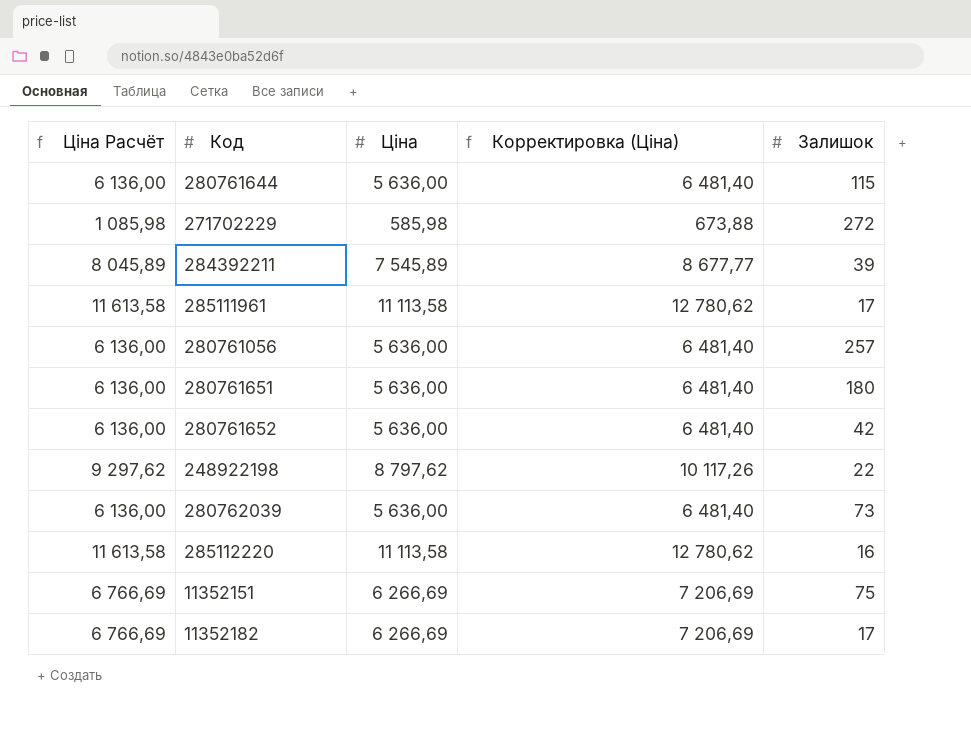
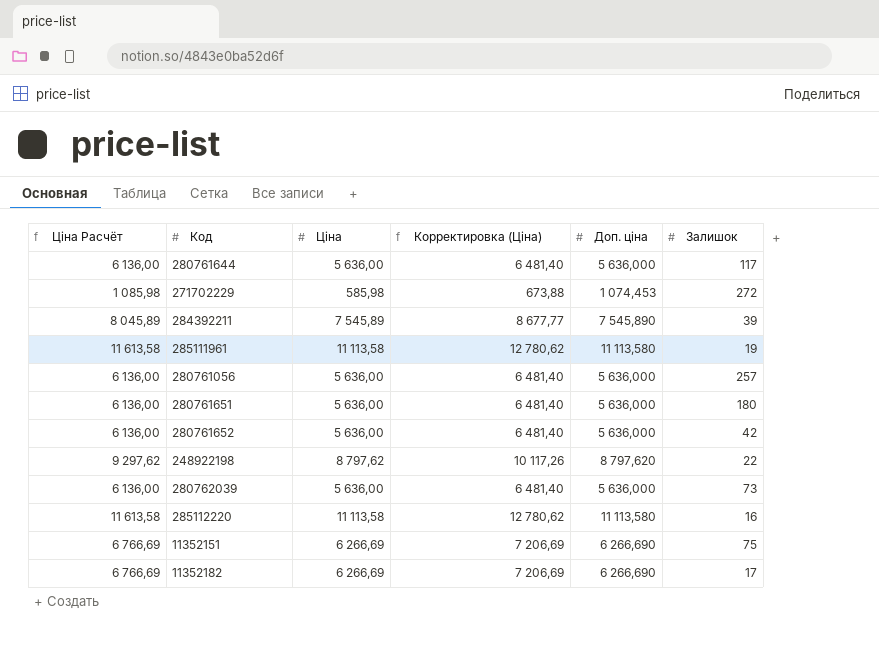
column Доп. ціна | position: none -> 5
280761644 | Залишок: 115 -> 117
285111961 | Залишок: 17 -> 19

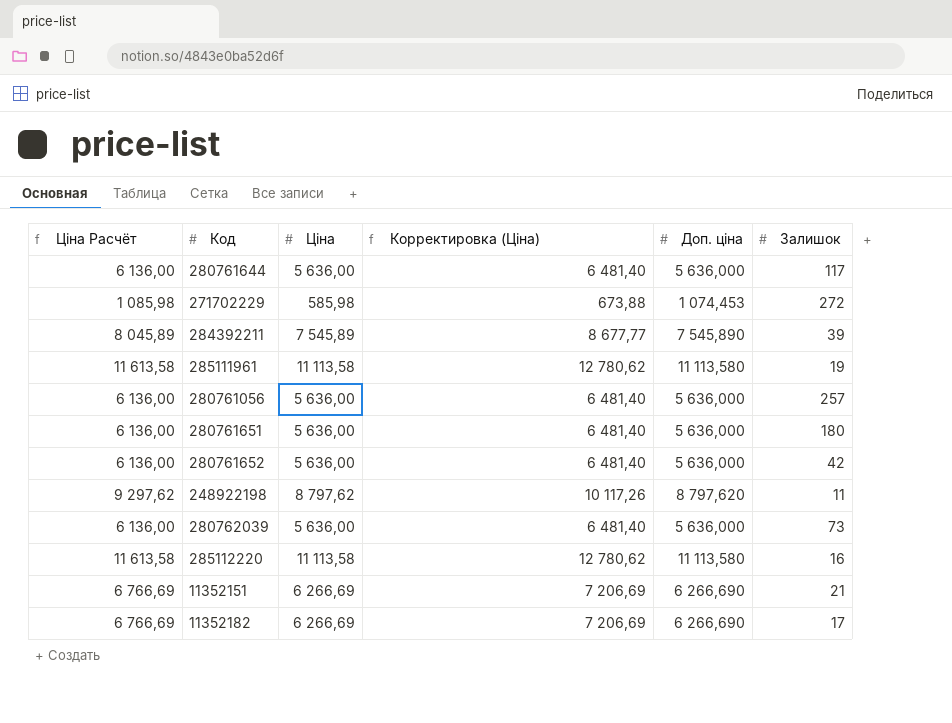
248922198 | Залишок: 22 -> 11
11352151 | Залишок: 75 -> 21

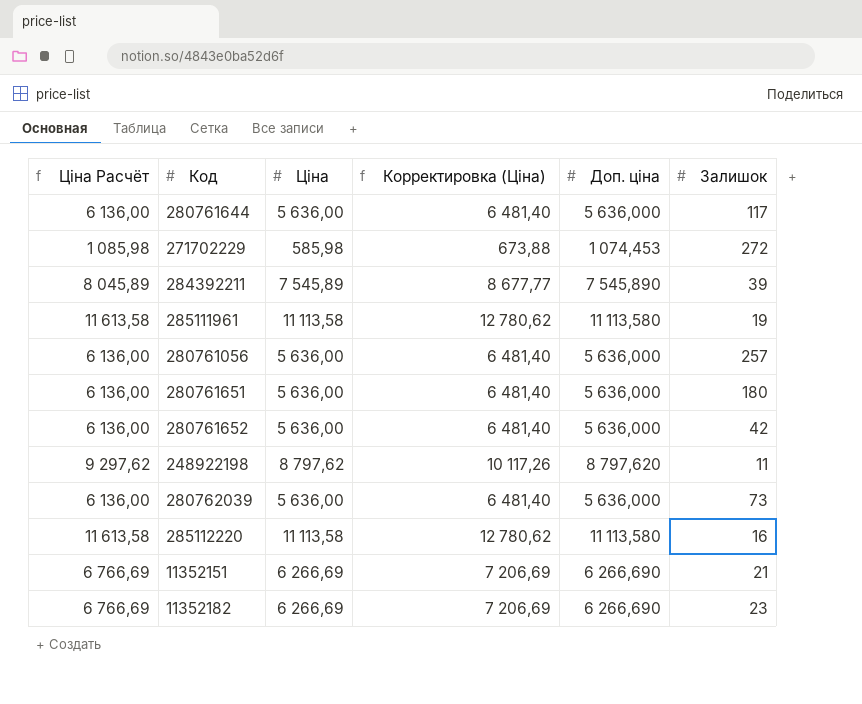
11352182 | Залишок: 17 -> 23

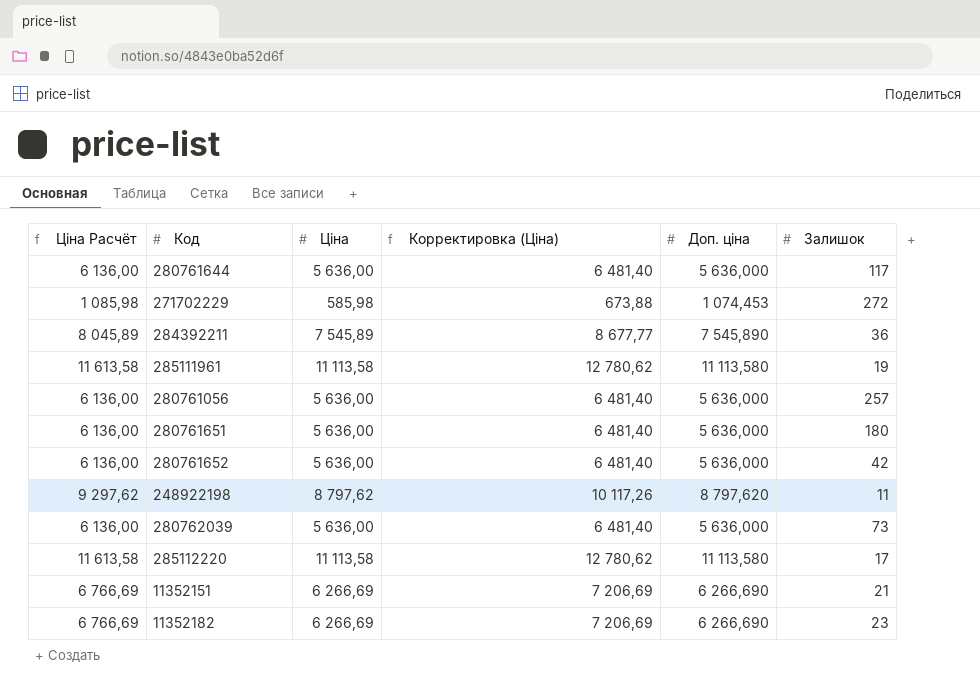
284392211 | Залишок: 39 -> 36
285112220 | Залишок: 16 -> 17

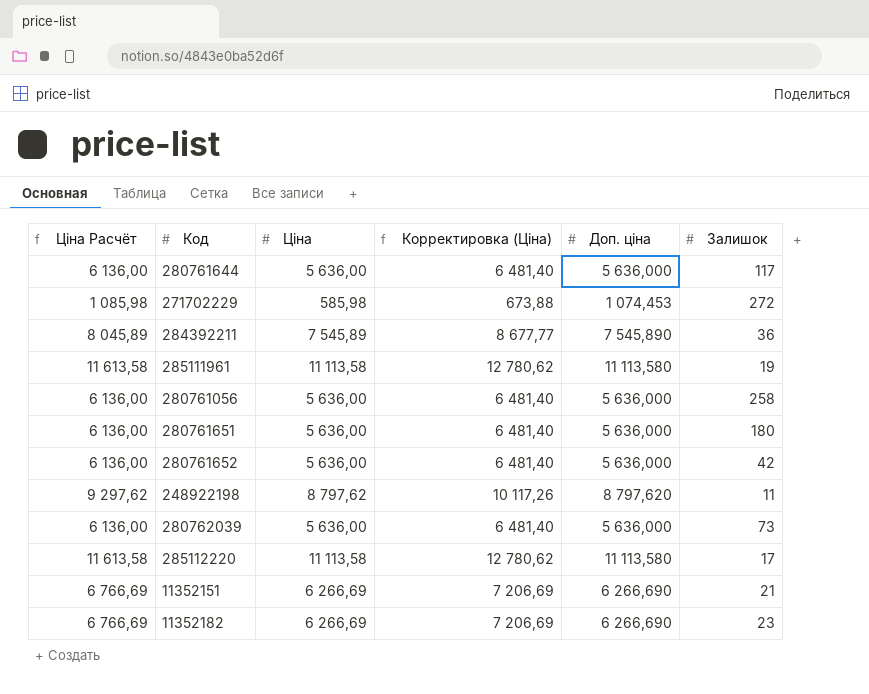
280761056 | Залишок: 257 -> 258

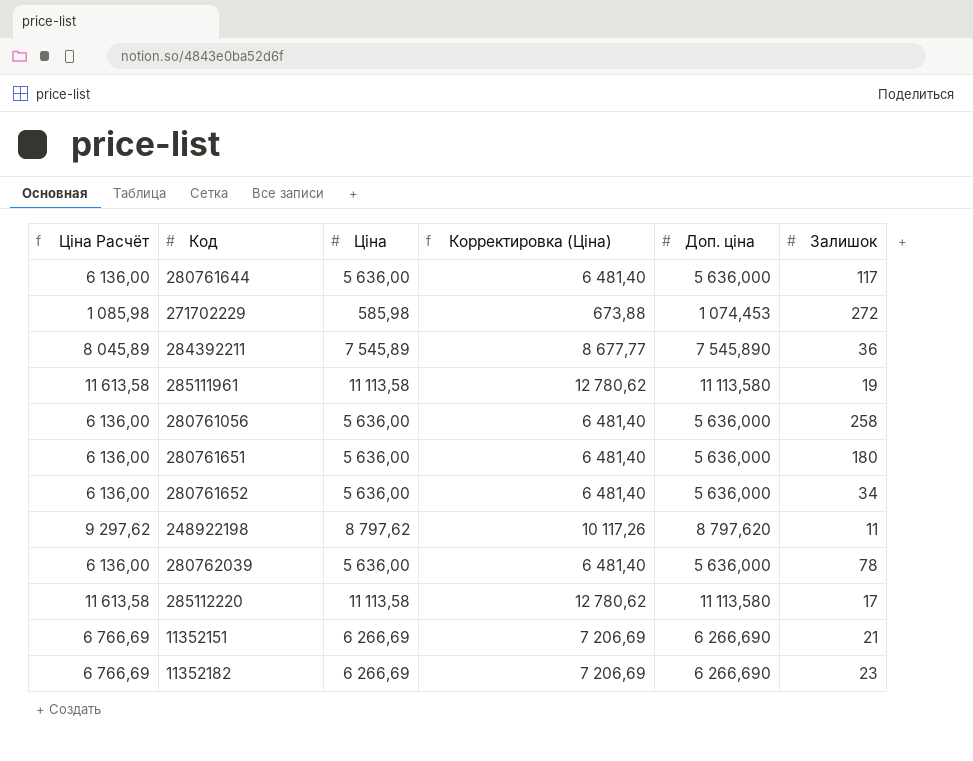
280761652 | Залишок: 42 -> 34
280762039 | Залишок: 73 -> 78

